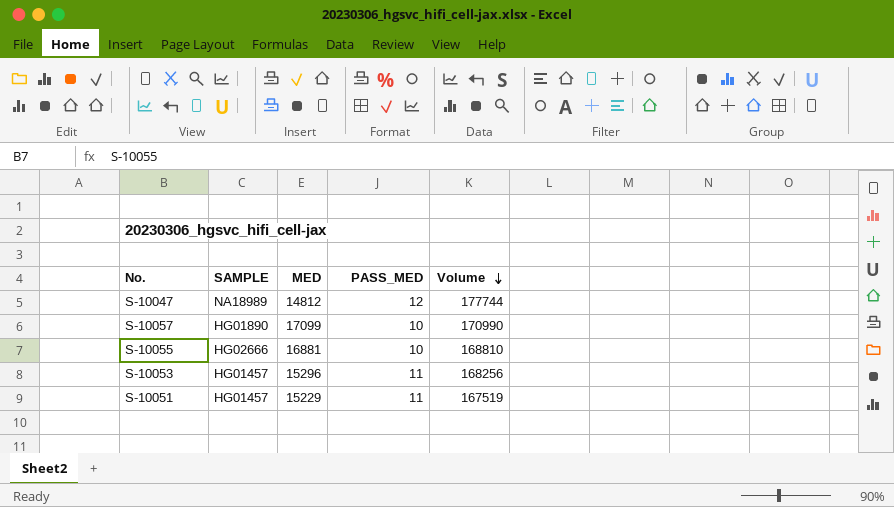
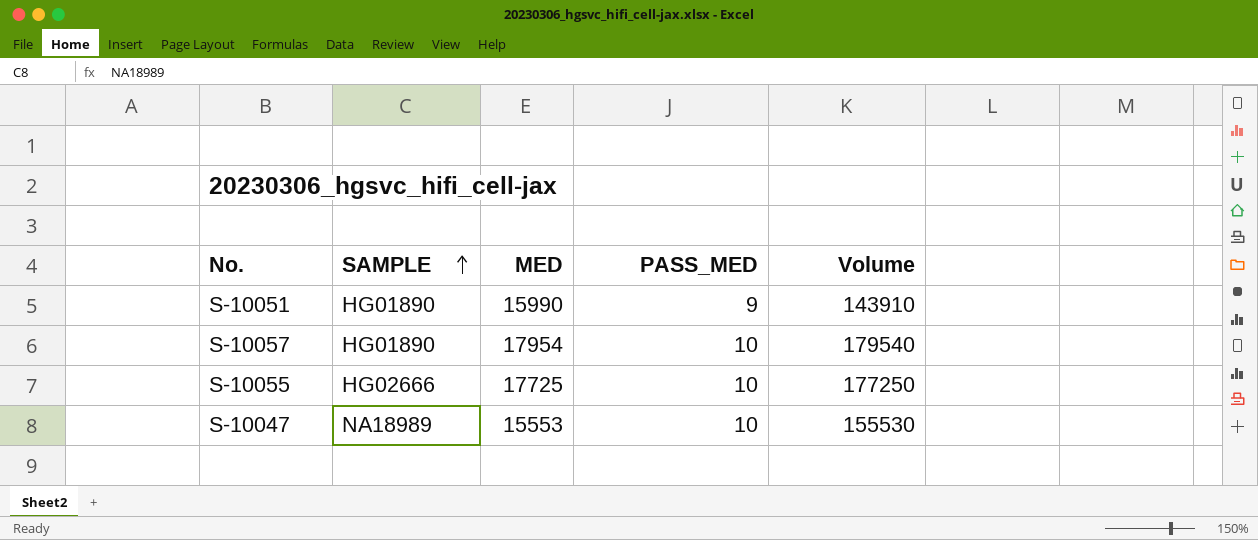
row order: Volume descending -> SAMPLE ascending
row S-10053: HG01457 | 15296 | 11 | 168256 -> none
S-10051 | SAMPLE: HG01457 -> HG01890
S-10051 | MED: 15229 -> 15990
S-10051 | PASS_MED: 11 -> 9
S-10051 | Volume: 167519 -> 143910
S-10057 | MED: 17099 -> 17954
S-10057 | Volume: 170990 -> 179540
S-10055 | MED: 16881 -> 17725
S-10055 | Volume: 168810 -> 177250
S-10047 | MED: 14812 -> 15553
S-10047 | PASS_MED: 12 -> 10
S-10047 | Volume: 177744 -> 155530

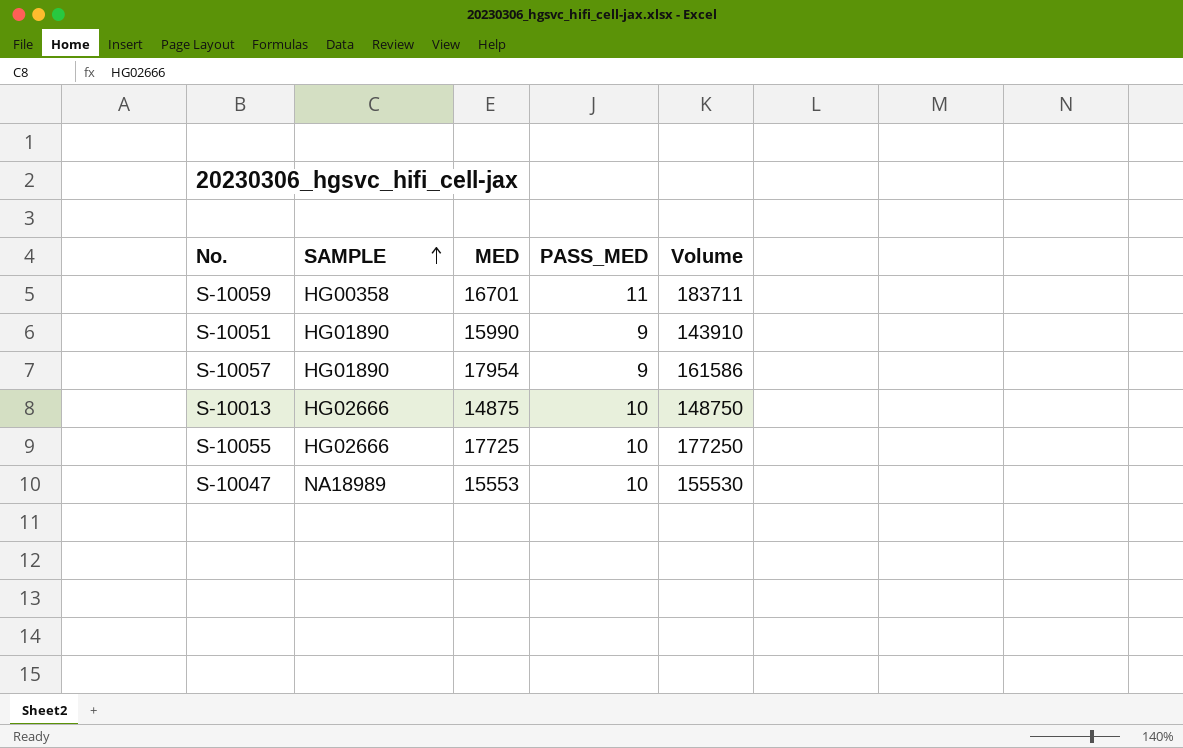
row S-10059: none -> HG00358 | 16701 | 11 | 183711
S-10057 | PASS_MED: 10 -> 9
S-10057 | Volume: 179540 -> 161586
row S-10013: none -> HG02666 | 14875 | 10 | 148750

